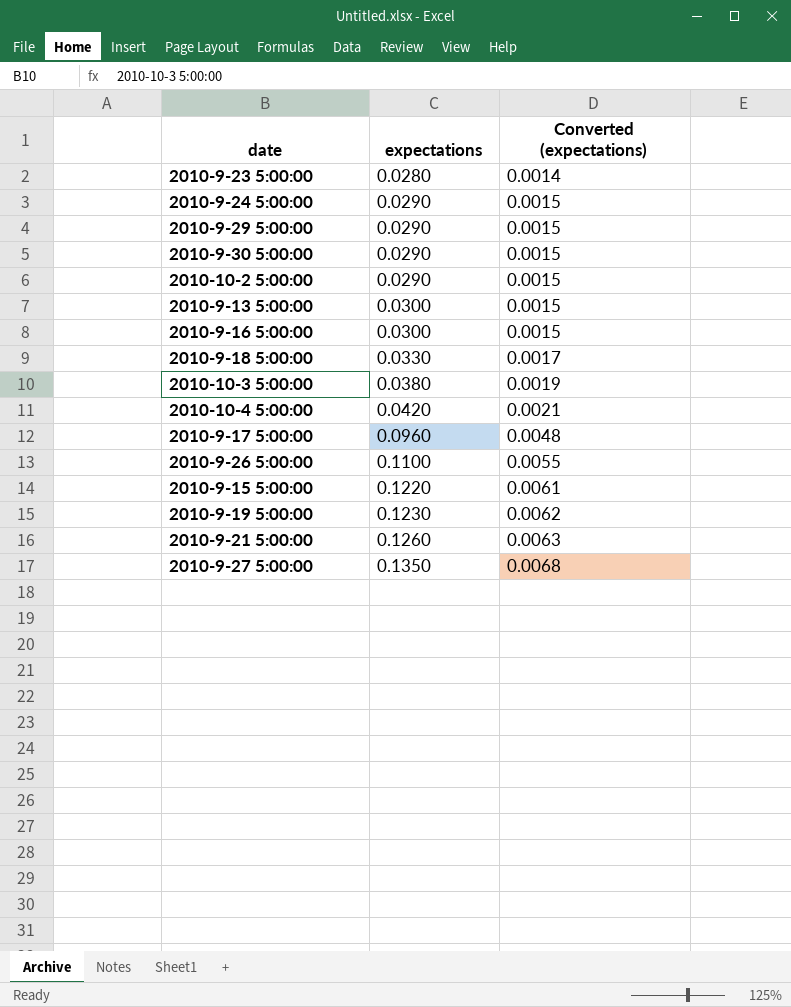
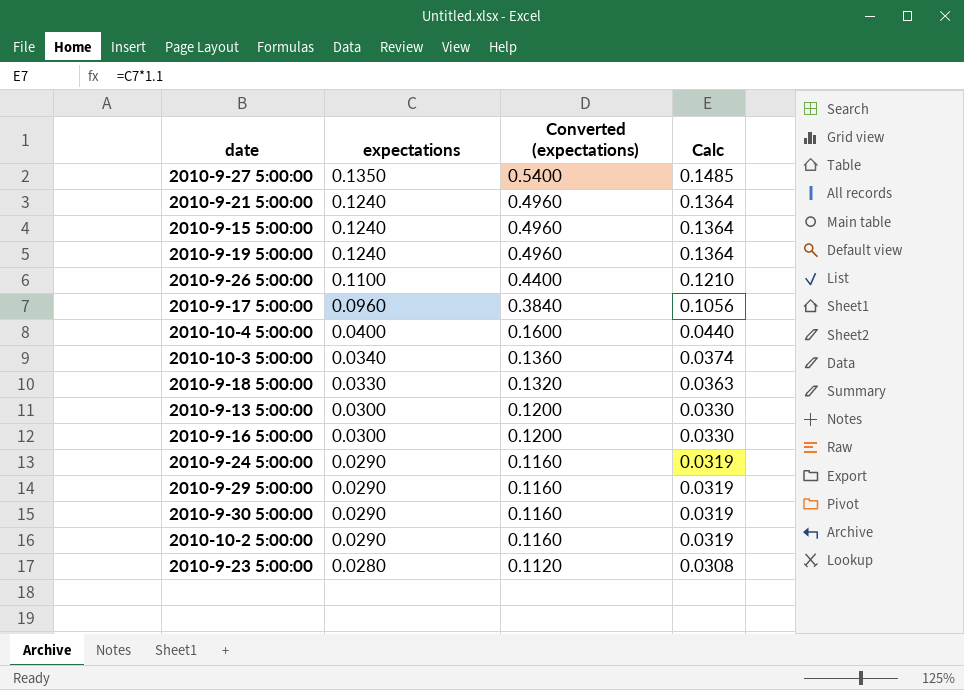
row order: expectations ascending -> expectations descending
column Converted (expectations) | formula: [expectations] * 0.05 -> [expectations] * 4
column Calc | formula: none -> [expectations] * 1.1
2010-9-21 5:00:00 | expectations: 0.1260 -> 0.1240
2010-9-15 5:00:00 | expectations: 0.1220 -> 0.1240
2010-9-19 5:00:00 | expectations: 0.1230 -> 0.1240
2010-10-4 5:00:00 | expectations: 0.0420 -> 0.0400
2010-10-3 5:00:00 | expectations: 0.0380 -> 0.0340

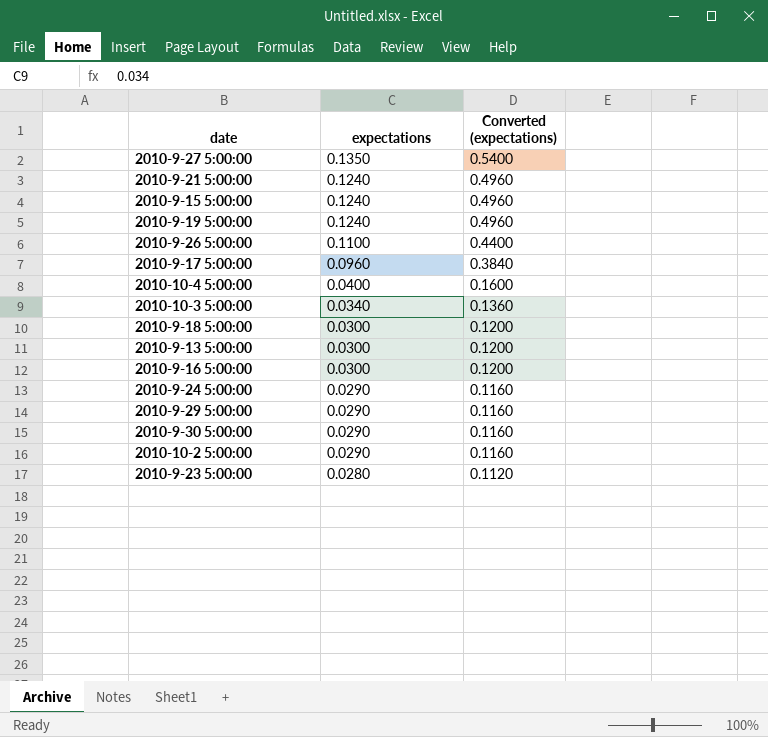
column Calc | formula: [expectations] * 1.1 -> none
2010-9-18 5:00:00 | expectations: 0.0330 -> 0.0300
2010-9-18 5:00:00 | Converted (expectations): 0.1320 -> 0.1200

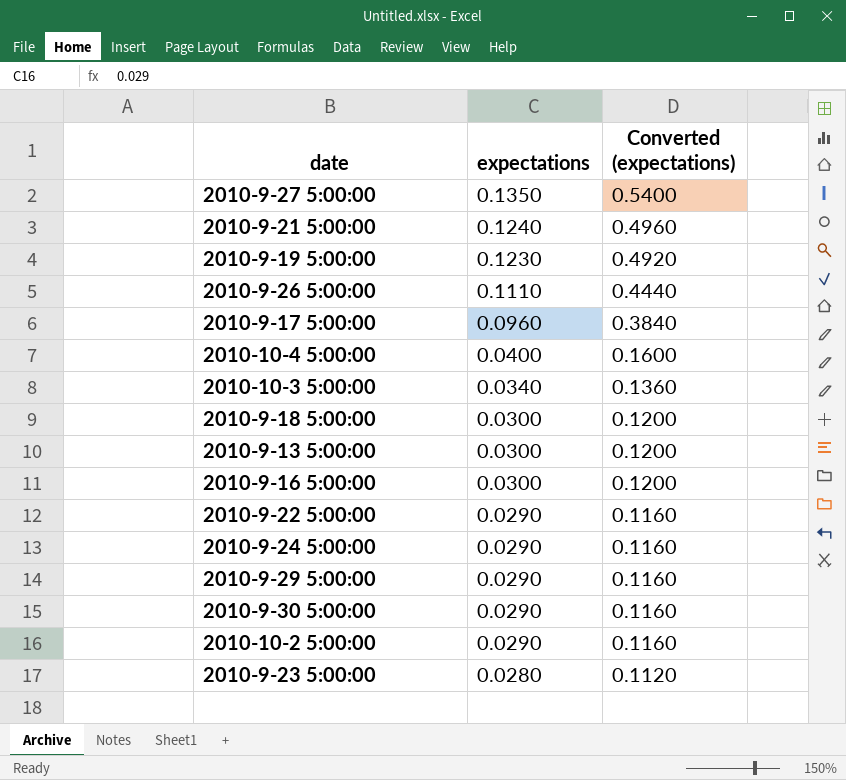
row 2010-9-15 5:00:00: 0.1240 | 0.4960 -> none
2010-9-19 5:00:00 | expectations: 0.1240 -> 0.1230
2010-9-19 5:00:00 | Converted (expectations): 0.4960 -> 0.4920
2010-9-26 5:00:00 | expectations: 0.1100 -> 0.1110
2010-9-26 5:00:00 | Converted (expectations): 0.4400 -> 0.4440
row 2010-9-22 5:00:00: none -> 0.0290 | 0.1160

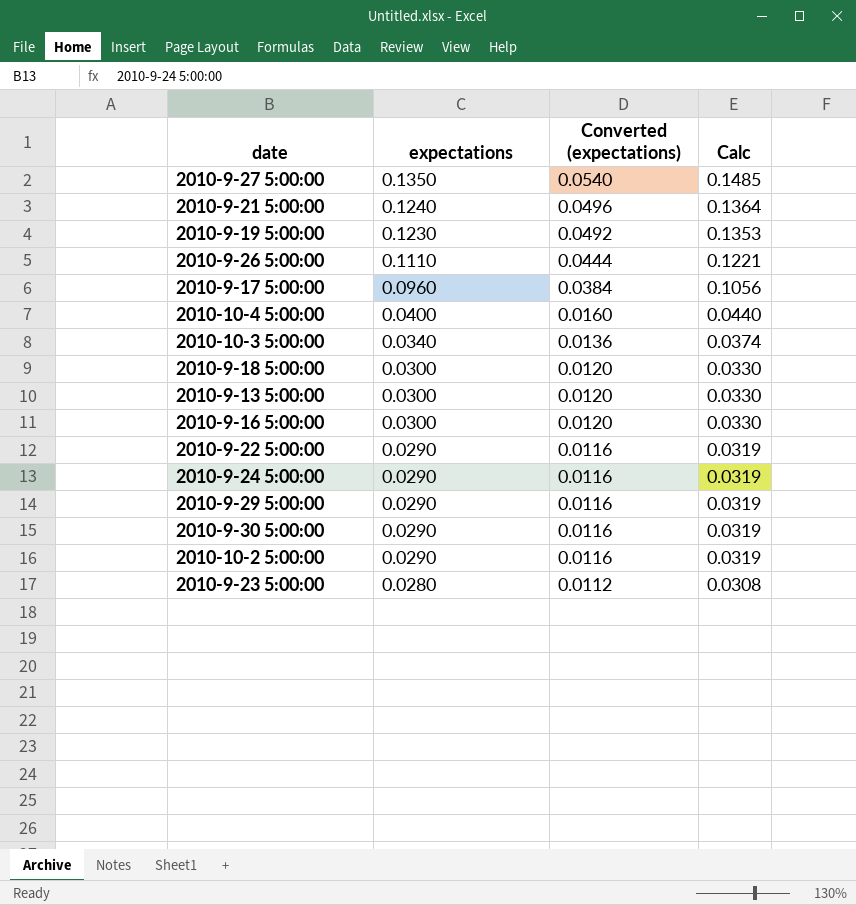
column Converted (expectations) | formula: [expectations] * 4 -> [expectations] * 0.4
column Calc | formula: none -> [expectations] * 1.1

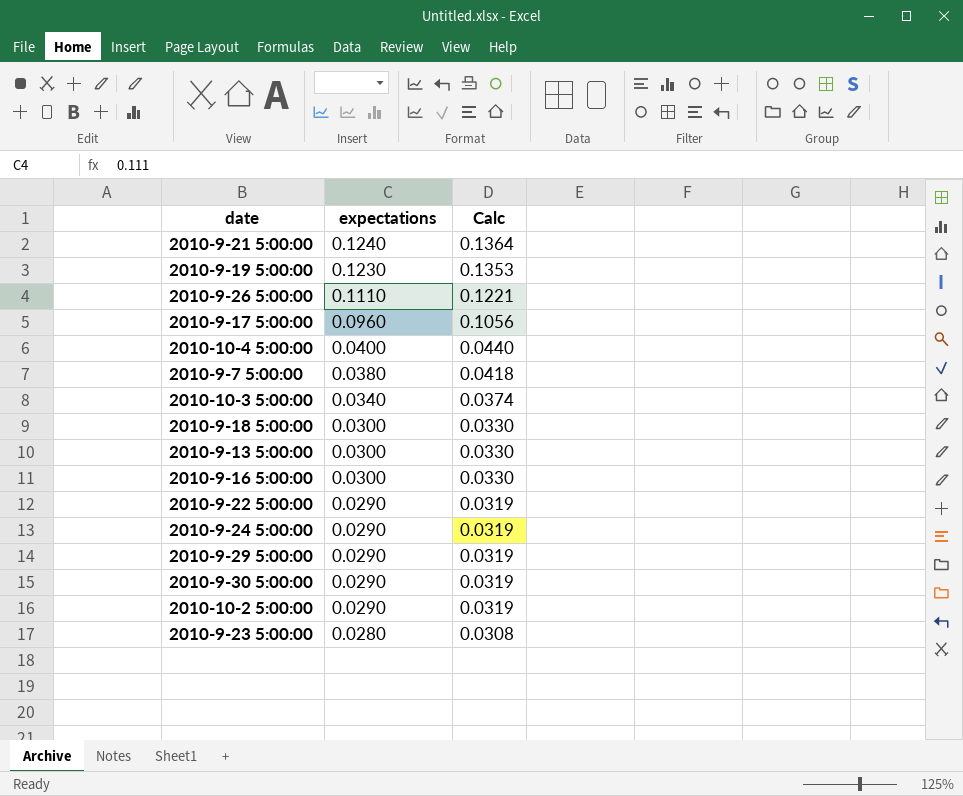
column Converted (expectations) | formula: [expectations] * 0.4 -> none
row 2010-9-27 5:00:00: 0.1350 | 0.0540 | 0.1485 -> none
row 2010-9-7 5:00:00: none -> 0.0380 | 0.0418

